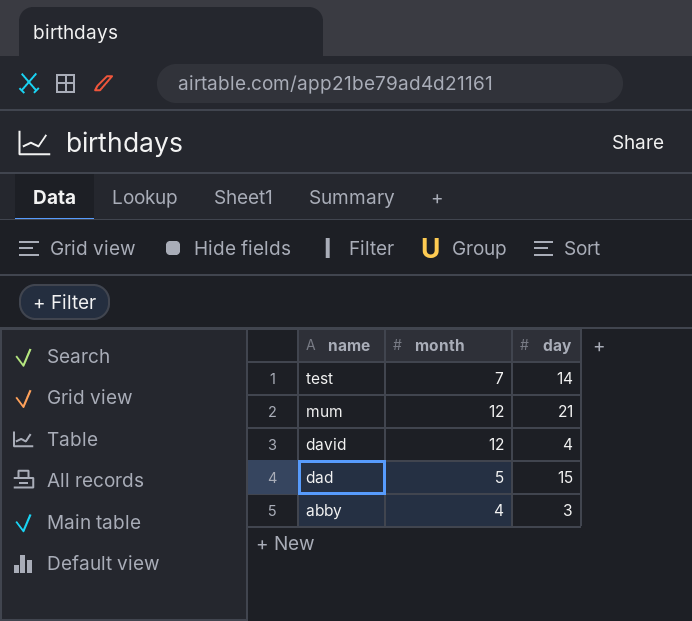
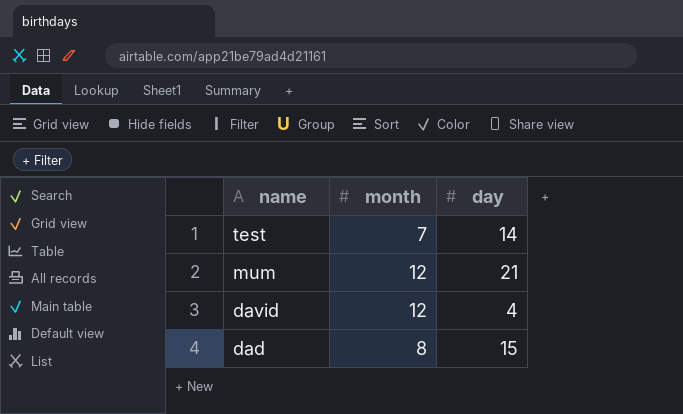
row abby: 4 | 3 -> none
dad | month: 5 -> 8

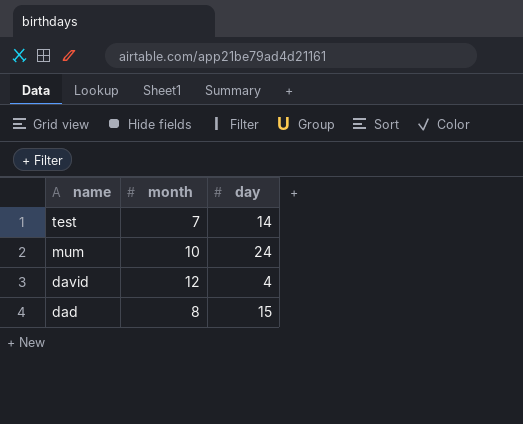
mum | month: 12 -> 10
mum | day: 21 -> 24

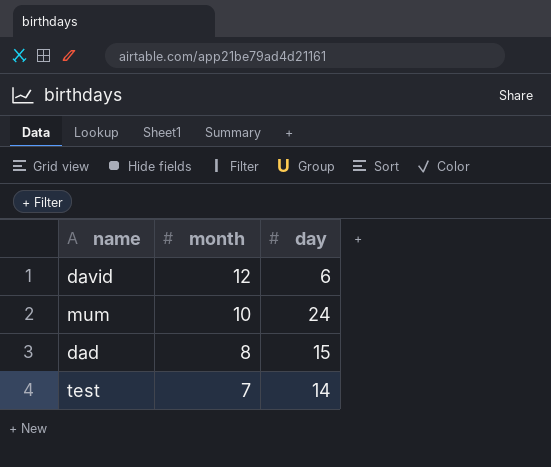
row order: name descending -> month descending
david | day: 4 -> 6

